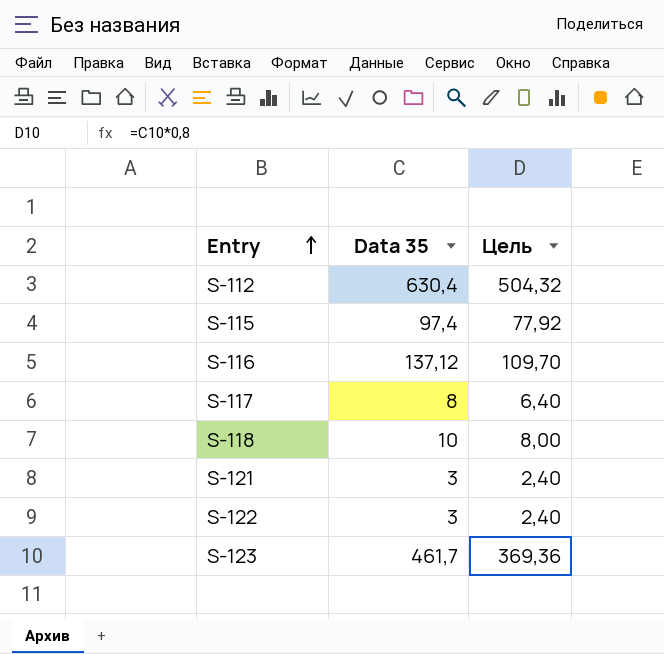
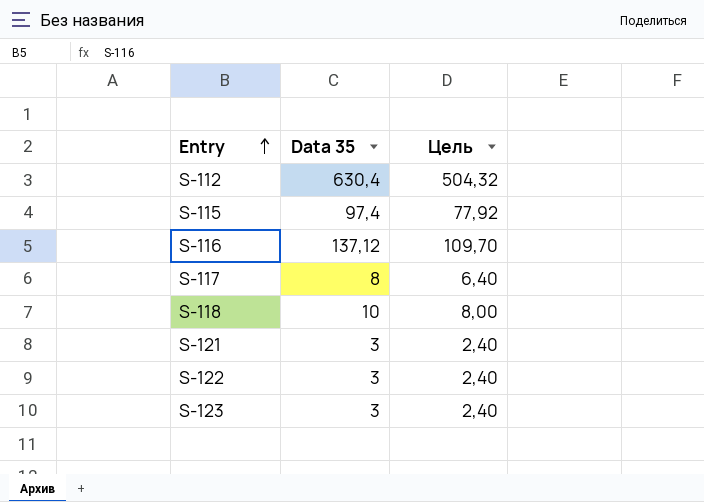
S-123 | Data 35: 461,7 -> 3
S-123 | Цель: 369,36 -> 2,40

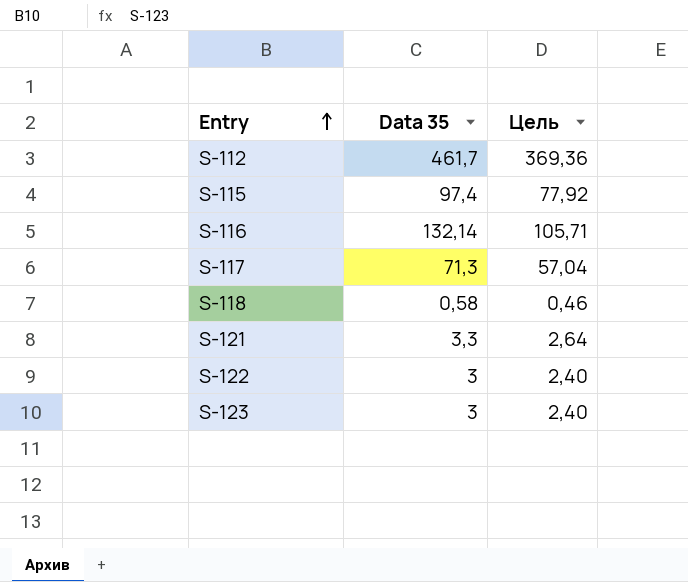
S-112 | Data 35: 630,4 -> 461,7
S-112 | Цель: 504,32 -> 369,36
S-116 | Data 35: 137,12 -> 132,14
S-116 | Цель: 109,70 -> 105,71
S-117 | Data 35: 8 -> 71,3
S-117 | Цель: 6,40 -> 57,04
S-118 | Data 35: 10 -> 0,58
S-118 | Цель: 8,00 -> 0,46
S-121 | Data 35: 3 -> 3,3
S-121 | Цель: 2,40 -> 2,64

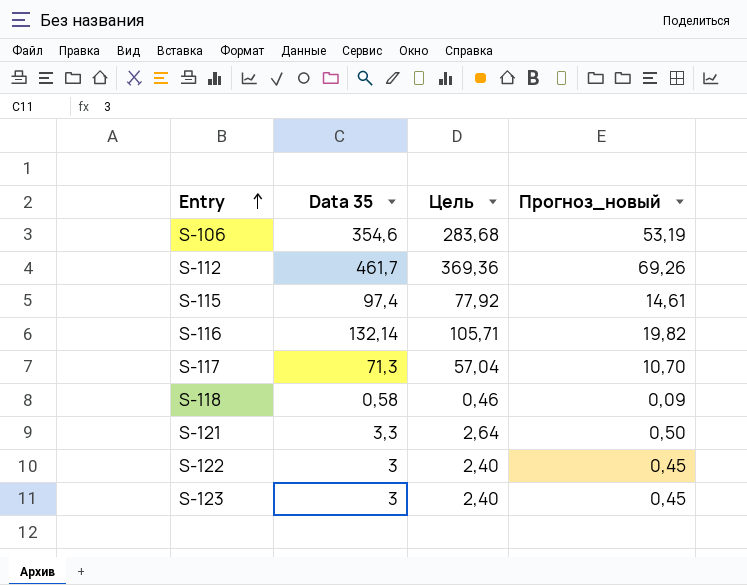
column Прогноз_новый | formula: none -> [Data 35] * 0,15
row S-106: none -> 354,6 | 283,68 | 53,19

